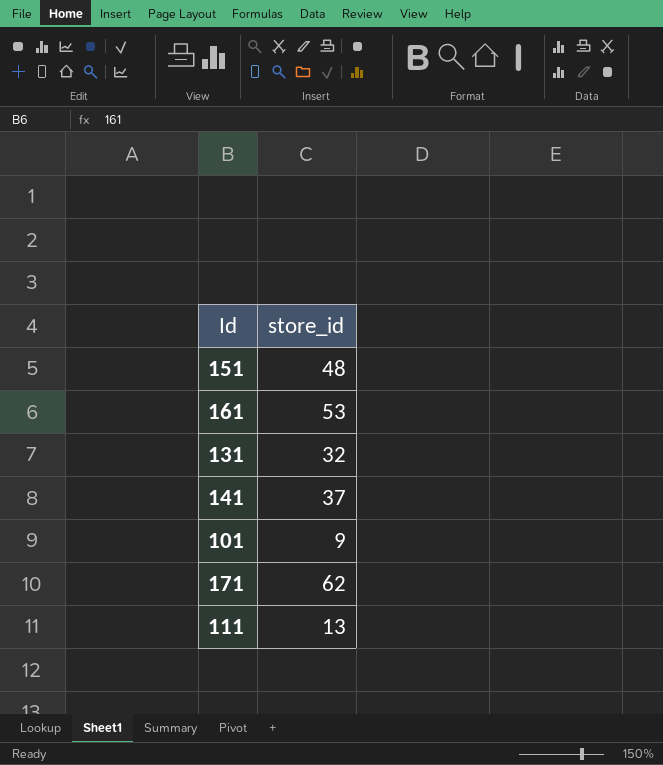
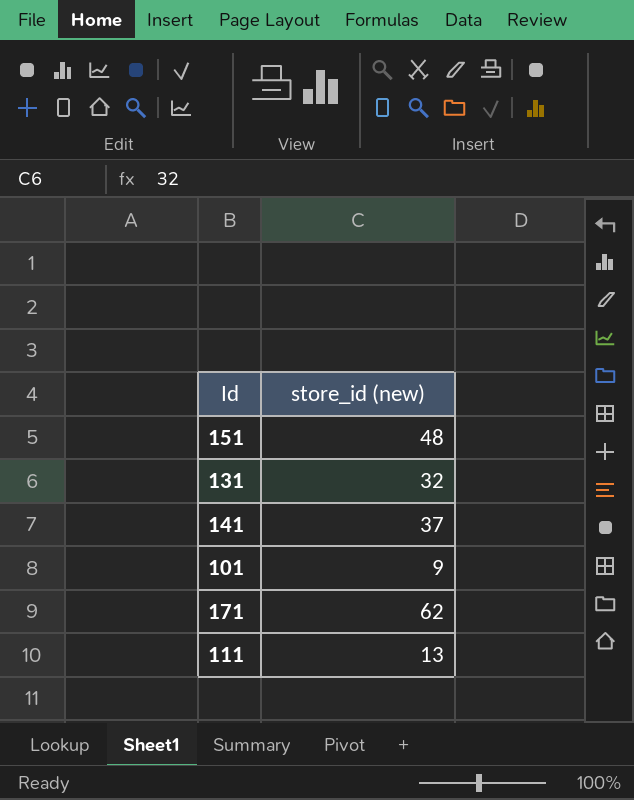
column name: store_id -> store_id (new)
row 161: 53 -> none

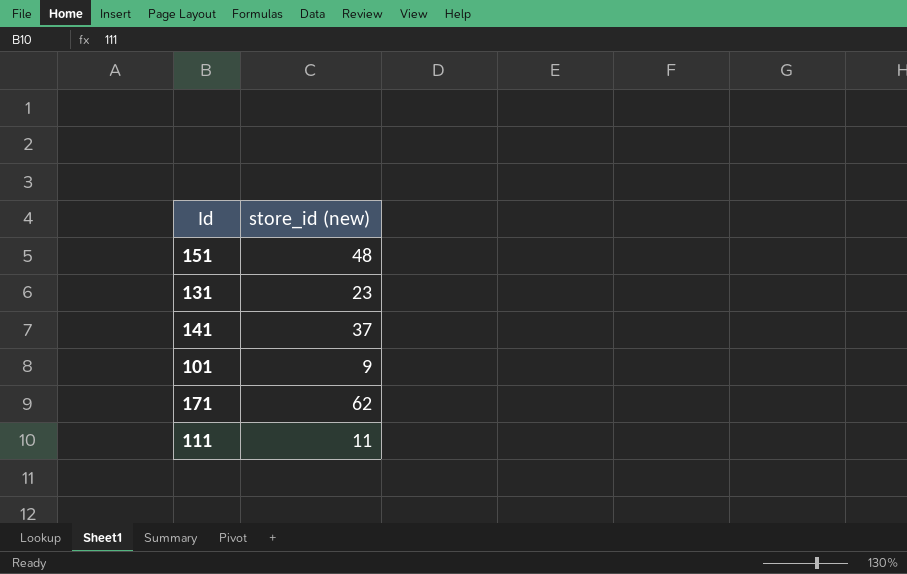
131 | store_id (new): 32 -> 23
111 | store_id (new): 13 -> 11

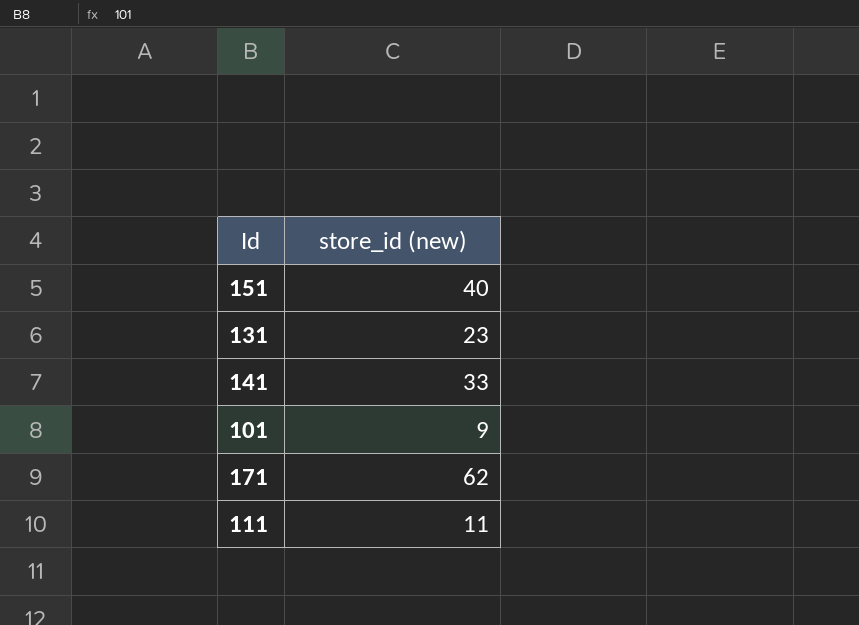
151 | store_id (new): 48 -> 40
141 | store_id (new): 37 -> 33

